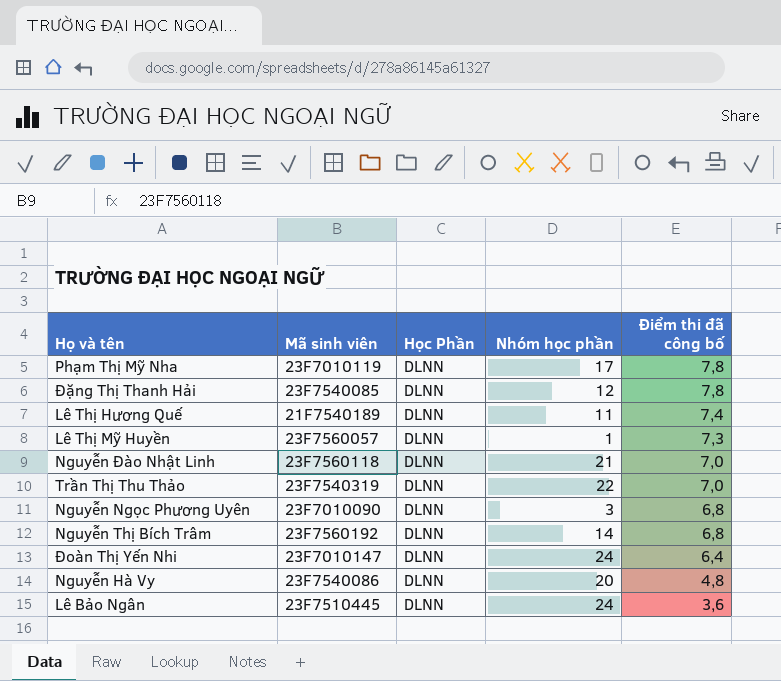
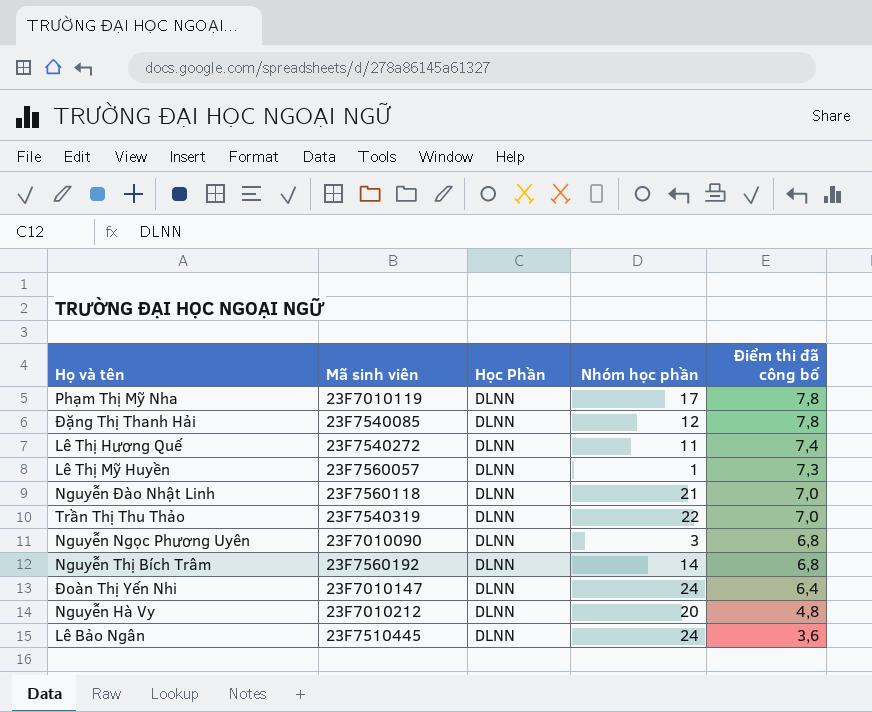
Lê Thị Hương Quế | Mã sinh viên: 21F7540189 -> 23F7540272
Nguyễn Hà Vy | Mã sinh viên: 23F7540086 -> 23F7010212

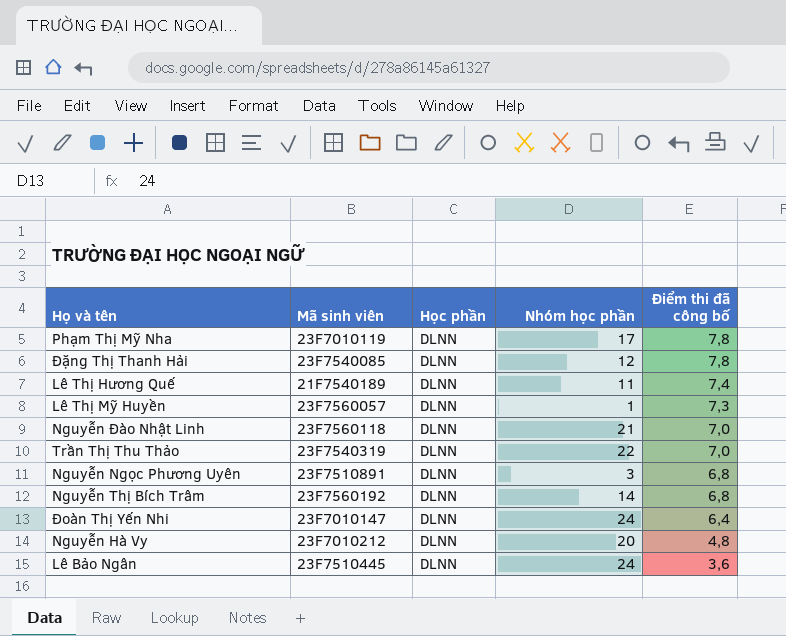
column name: Học Phần -> Học phần
Lê Thị Hương Quế | Mã sinh viên: 23F7540272 -> 21F7540189
Nguyễn Ngọc Phương Uyên | Mã sinh viên: 23F7010090 -> 23F7510891

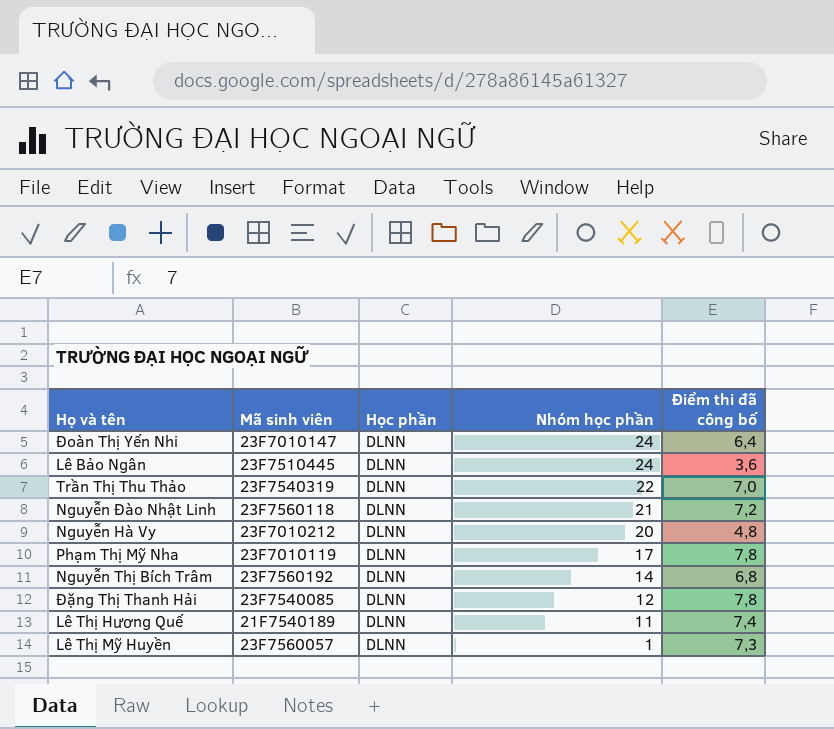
row order: Điểm thi đã công bố descending -> Nhóm học phần descending
row Nguyễn Ngọc Phương Uyên: 23F7510891 | DLNN | 3 | 6,8 -> none
Nguyễn Đào Nhật Linh | Điểm thi đã công bố: 7,0 -> 7,2

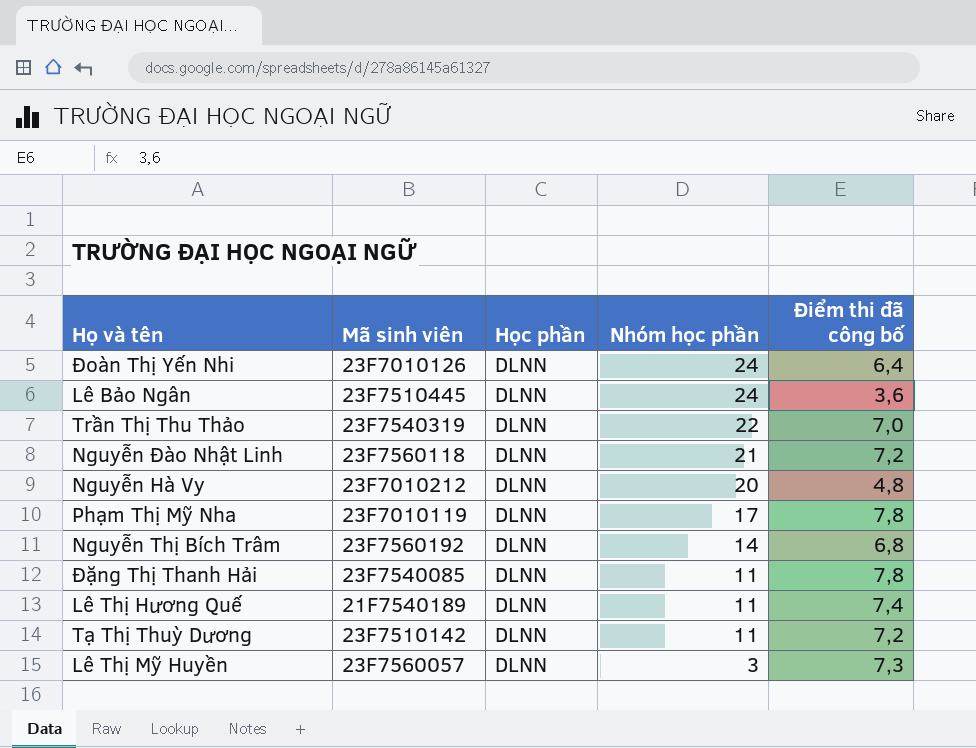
Đoàn Thị Yến Nhi | Mã sinh viên: 23F7010147 -> 23F7010126
Đặng Thị Thanh Hải | Nhóm học phần: 12 -> 11
row Tạ Thị Thuỳ Dương: none -> 23F7510142 | DLNN | 11 | 7,2
Lê Thị Mỹ Huyền | Nhóm học phần: 1 -> 3

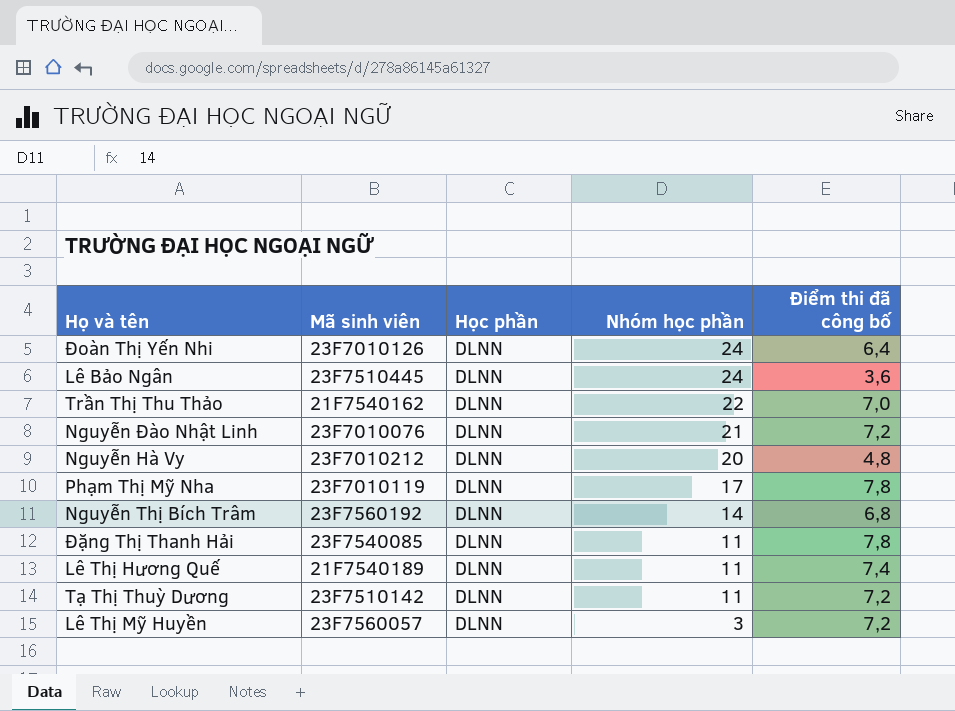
Trần Thị Thu Thảo | Mã sinh viên: 23F7540319 -> 21F7540162
Nguyễn Đào Nhật Linh | Mã sinh viên: 23F7560118 -> 23F7010076
Lê Thị Mỹ Huyền | Điểm thi đã công bố: 7,3 -> 7,2

